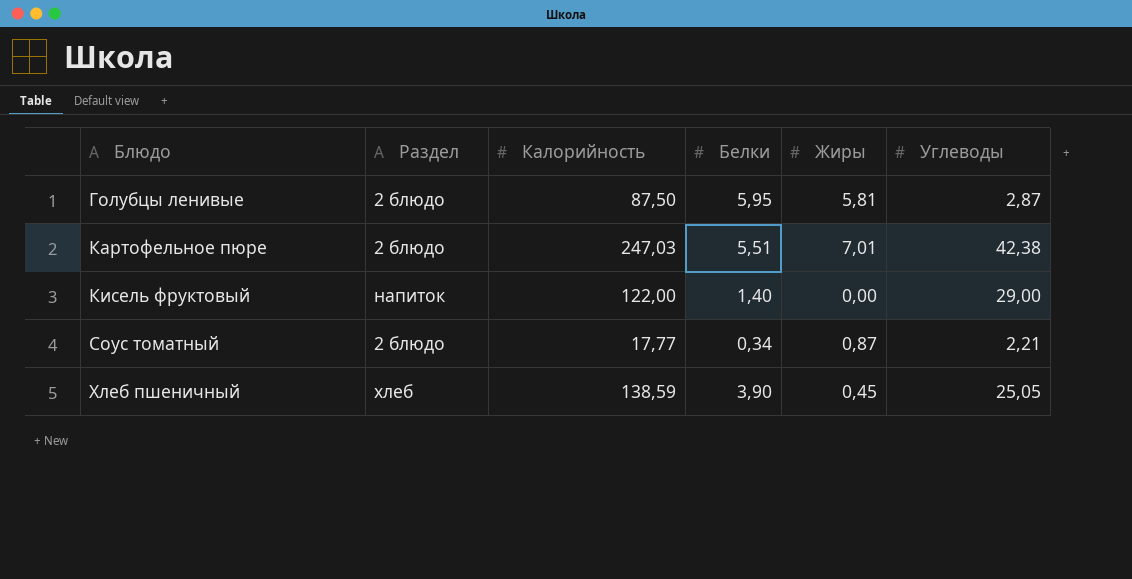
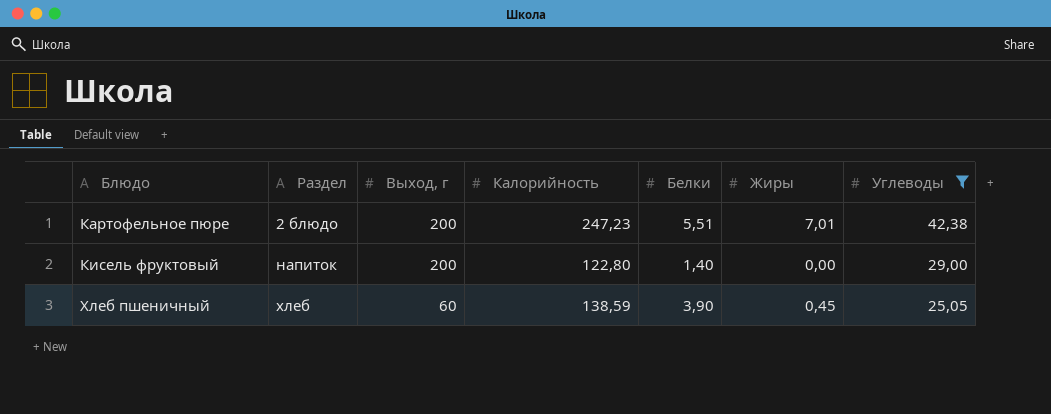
filter: none -> Углеводы >= 25,05
column Выход, г | position: none -> 3
Картофельное пюре | Калорийность: 247,03 -> 247,23
Кисель фруктовый | Калорийность: 122,00 -> 122,80

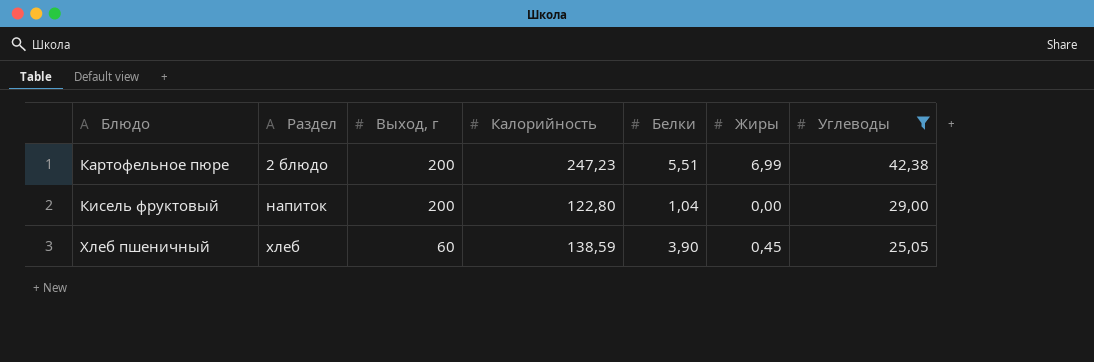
Картофельное пюре | Жиры: 7,01 -> 6,99
Кисель фруктовый | Белки: 1,40 -> 1,04

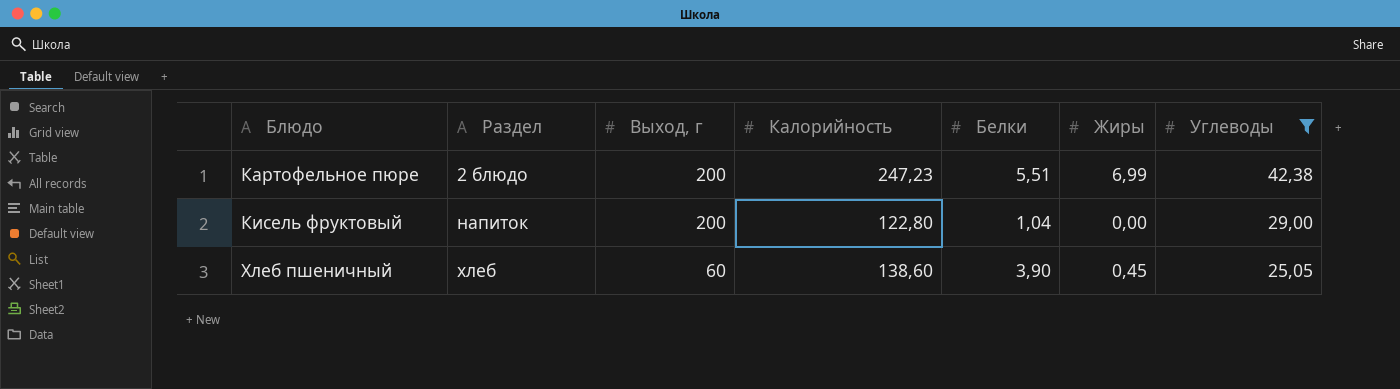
Хлеб пшеничный | Калорийность: 138,59 -> 138,60

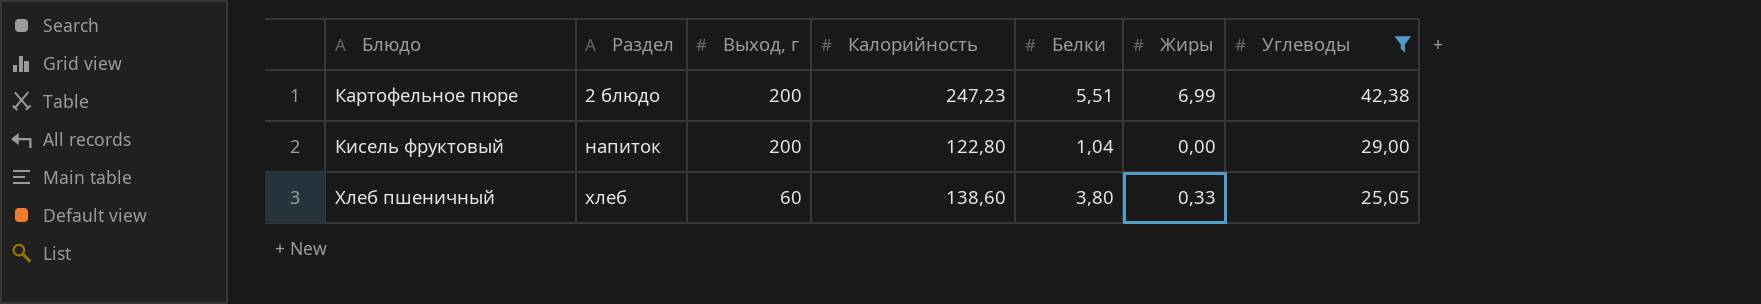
Хлеб пшеничный | Белки: 3,90 -> 3,80
Хлеб пшеничный | Жиры: 0,45 -> 0,33

